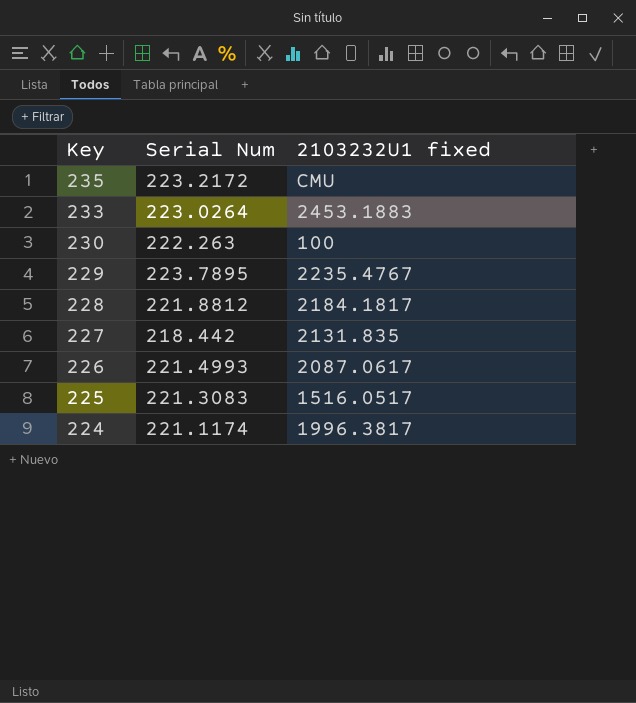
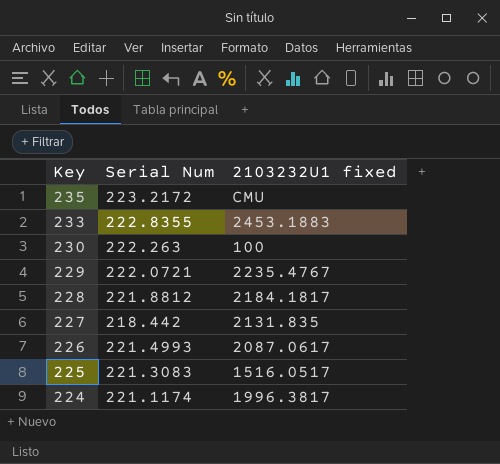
233 | Serial Num: 223.0264 -> 222.8355
229 | Serial Num: 223.7895 -> 222.0721

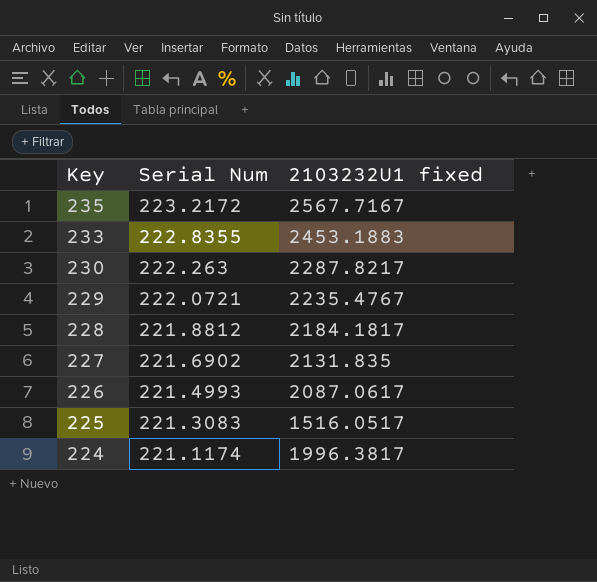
235 | 2103232U1 fixed: CMU -> 2567.7167
230 | 2103232U1 fixed: 100 -> 2287.8217
227 | Serial Num: 218.442 -> 221.6902

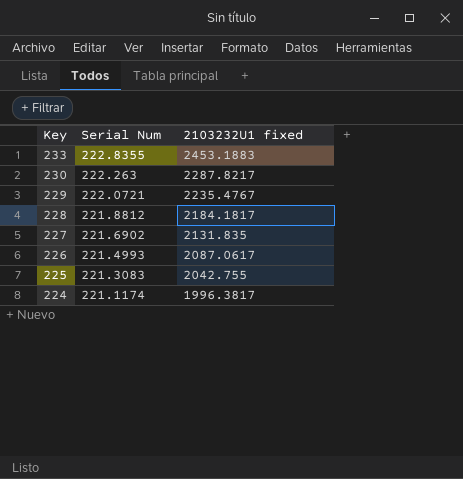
row 235: 223.2172 | 2567.7167 -> none
225 | 2103232U1 fixed: 1516.0517 -> 2042.755

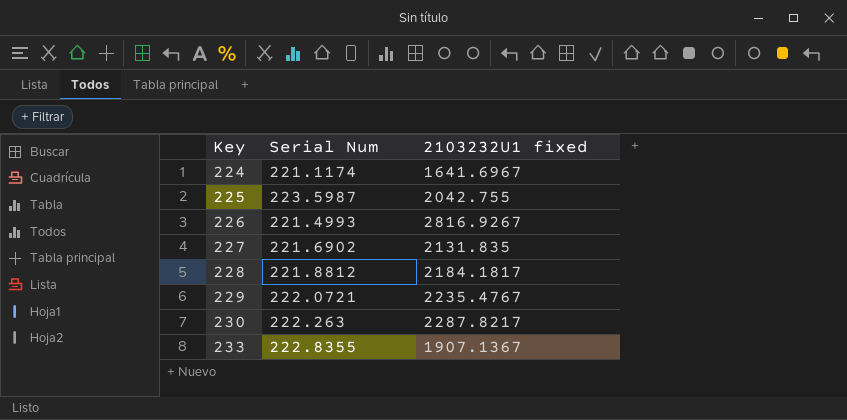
row order: Key descending -> Key ascending
224 | 2103232U1 fixed: 1996.3817 -> 1641.6967
225 | Serial Num: 221.3083 -> 223.5987
226 | 2103232U1 fixed: 2087.0617 -> 2816.9267
233 | 2103232U1 fixed: 2453.1883 -> 1907.1367

